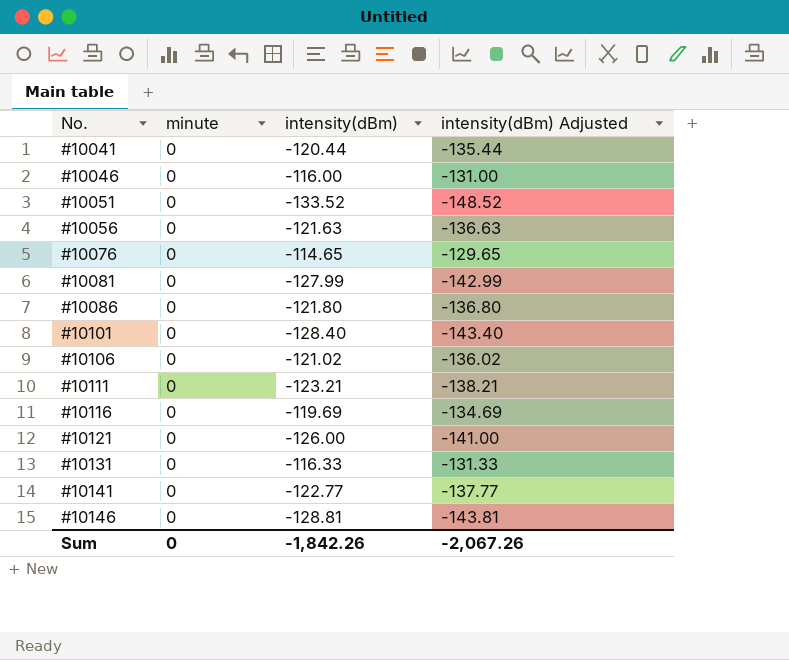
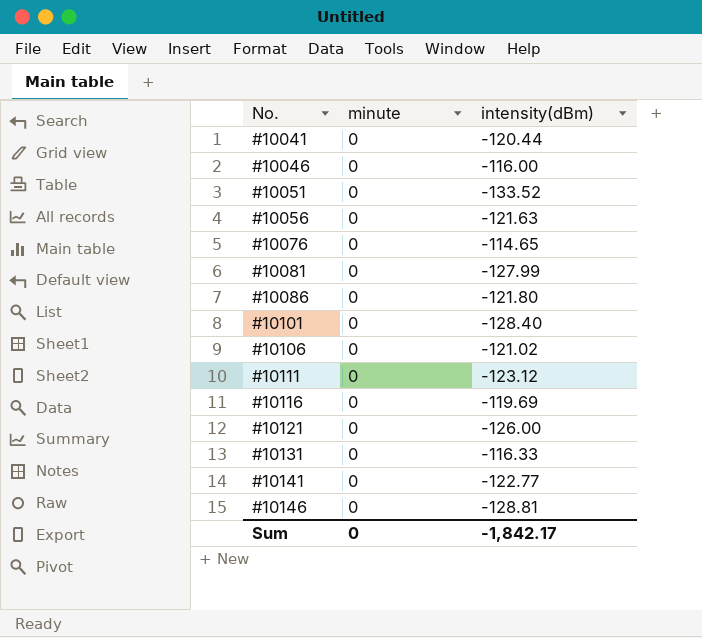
column intensity(dBm) Adjusted | formula: [intensity(dBm)] - 15 -> none
#10111 | intensity(dBm): -123.21 -> -123.12
Sum | intensity(dBm): -1,842.26 -> -1,842.17

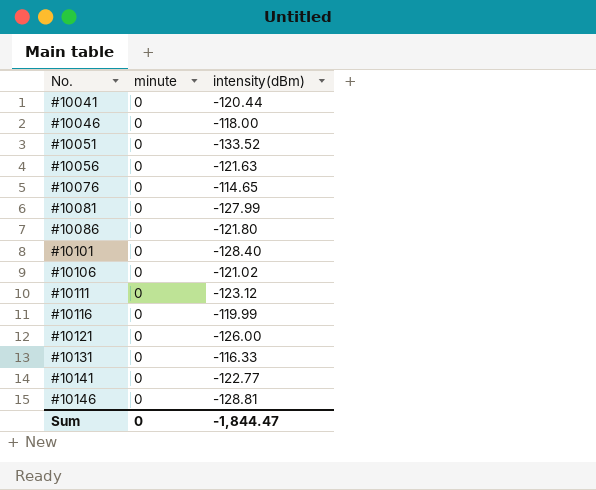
#10046 | intensity(dBm): -116.00 -> -118.00
#10116 | intensity(dBm): -119.69 -> -119.99
Sum | intensity(dBm): -1,842.17 -> -1,844.47

